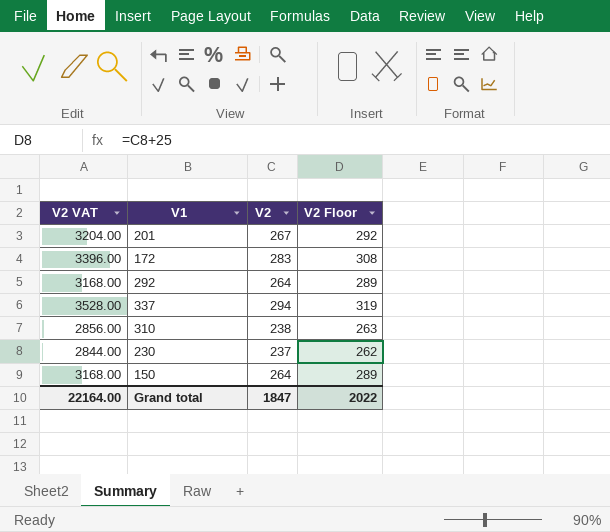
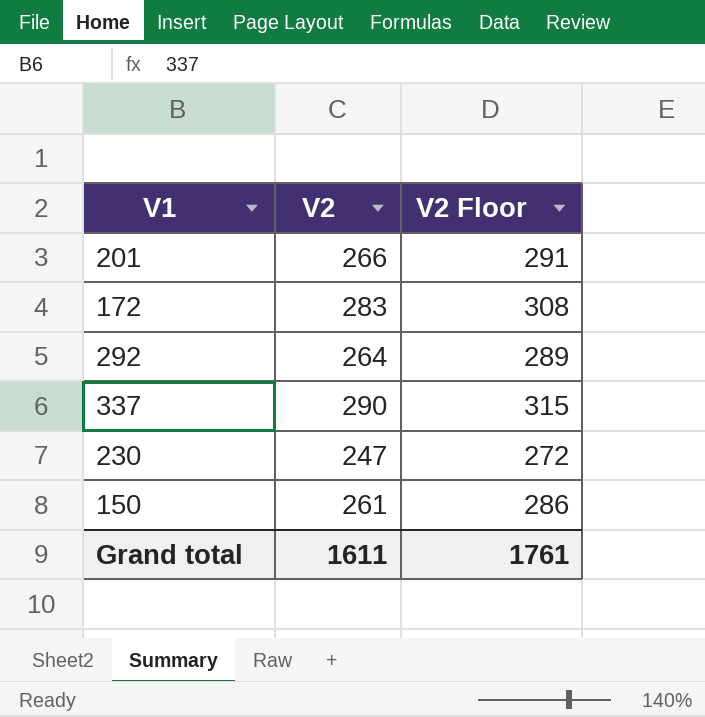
column V2 VAT | formula: [V2] * 12 -> none
row 310: 2856.00 | 238 | 263 -> none
201 | V2: 267 -> 266
201 | V2 Floor: 292 -> 291
337 | V2: 294 -> 290
337 | V2 Floor: 319 -> 315
230 | V2: 237 -> 247
230 | V2 Floor: 262 -> 272
150 | V2: 264 -> 261
150 | V2 Floor: 289 -> 286
Grand total | V2: 1847 -> 1611
Grand total | V2 Floor: 2022 -> 1761

